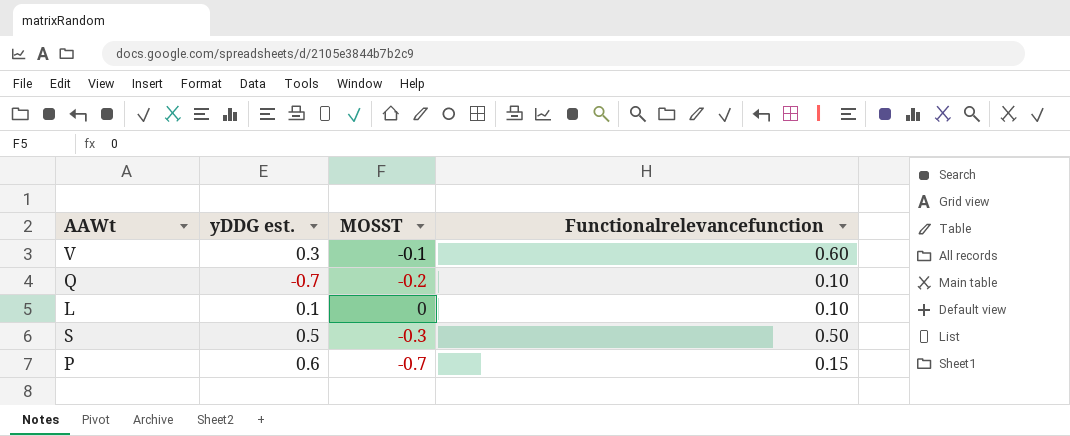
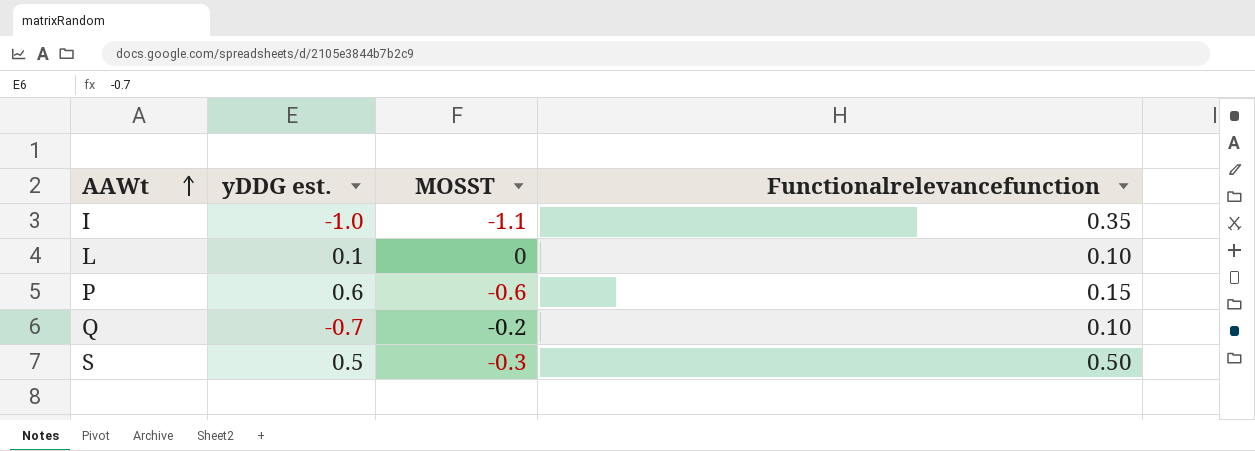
row order: none -> AAWt ascending
row V: 0.3 | -0.1 | 0.60 -> none
row I: none -> -1.0 | -1.1 | 0.35
P | MOSST: -0.7 -> -0.6

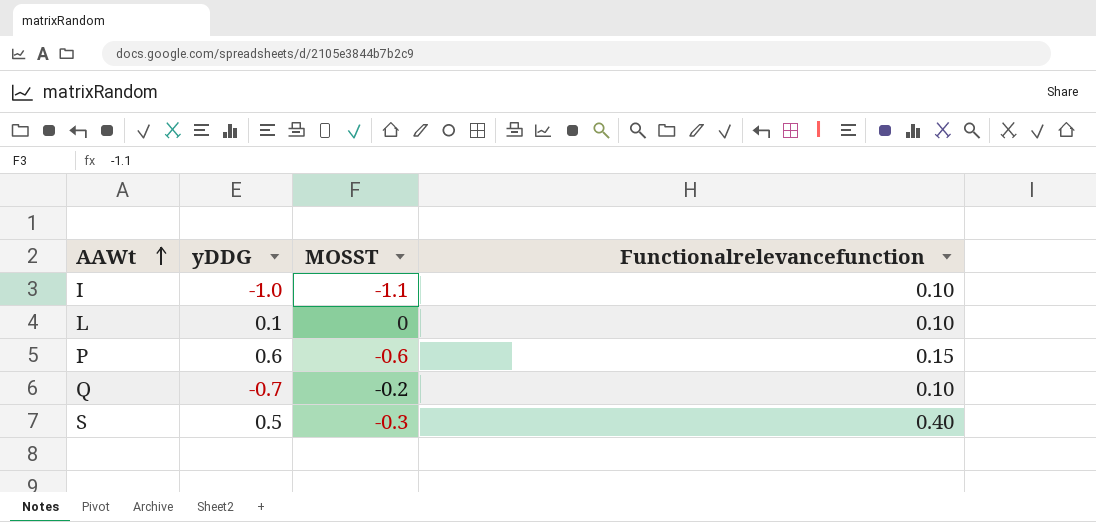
column name: yDDG est. -> yDDG
I | Functionalrelevancefunction: 0.35 -> 0.10
S | Functionalrelevancefunction: 0.50 -> 0.40

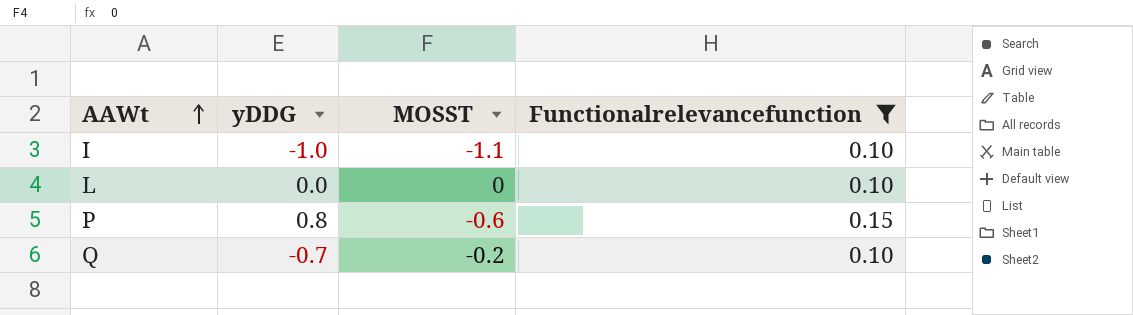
filter: none -> Functionalrelevancefunction != 0.40
L | yDDG: 0.1 -> 0.0
P | yDDG: 0.6 -> 0.8

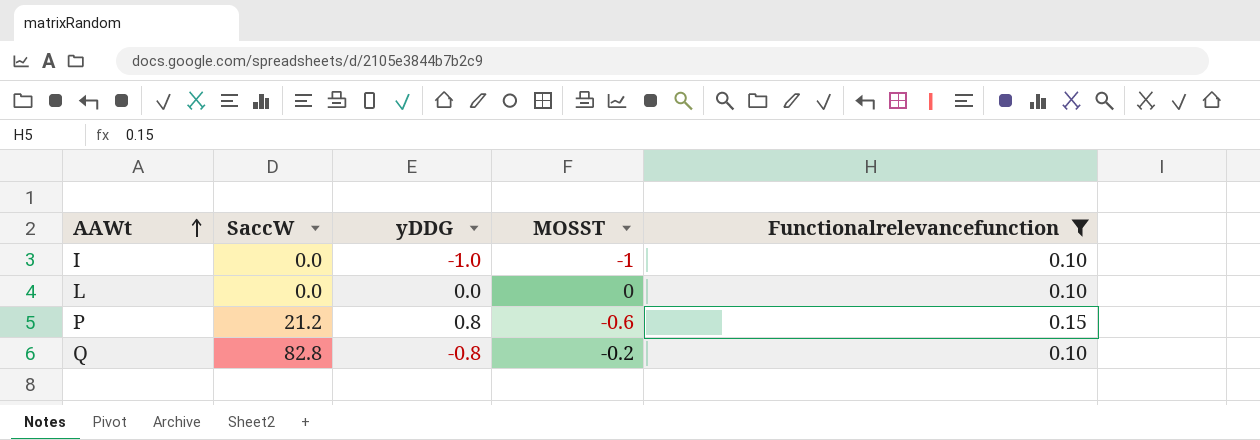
column SaccW | position: none -> 2
I | MOSST: -1.1 -> -1
Q | yDDG: -0.7 -> -0.8

